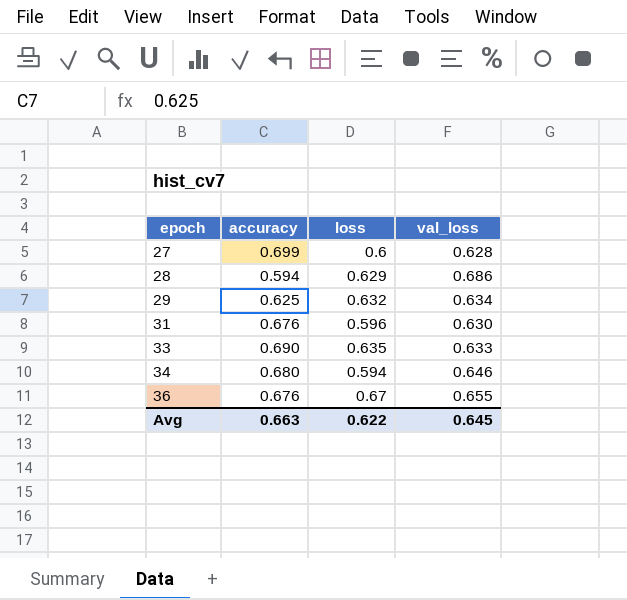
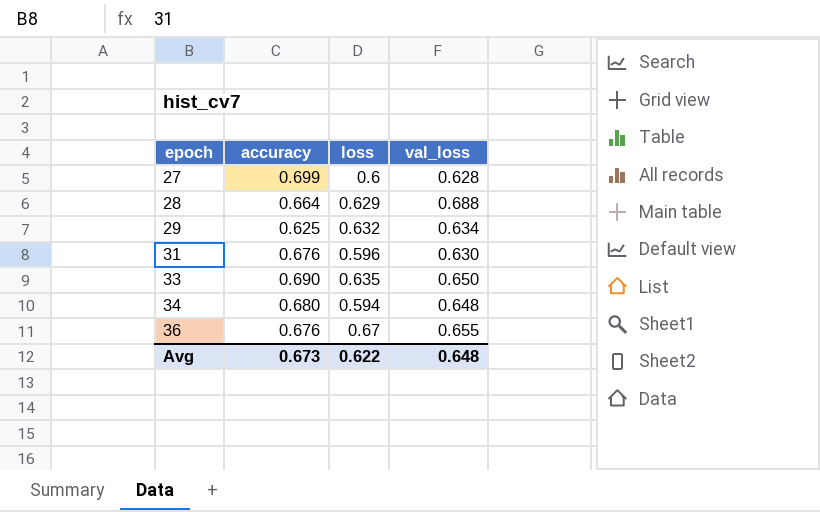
28 | accuracy: 0.594 -> 0.664
28 | val_loss: 0.686 -> 0.688
33 | val_loss: 0.633 -> 0.650
34 | val_loss: 0.646 -> 0.648
Avg | accuracy: 0.663 -> 0.673
Avg | val_loss: 0.645 -> 0.648

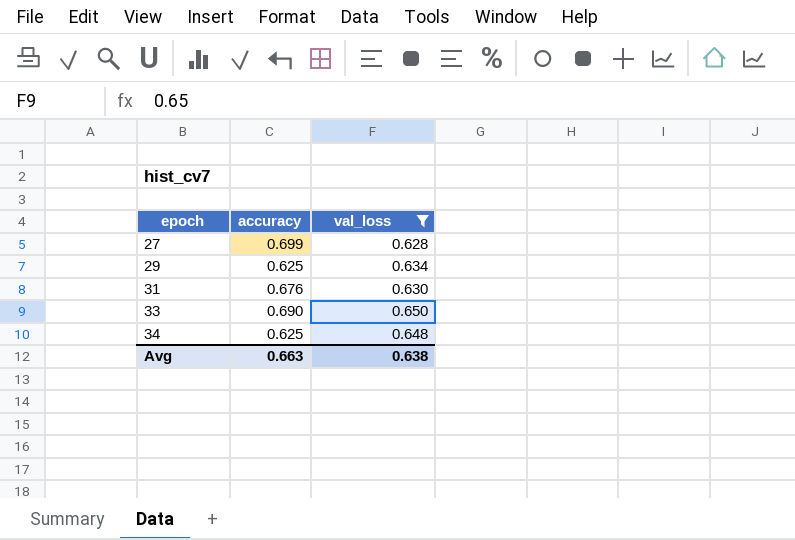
filter: none -> val_loss <= 0.650
column loss | position: 3 -> none
34 | accuracy: 0.680 -> 0.625
Avg | accuracy: 0.673 -> 0.663
Avg | val_loss: 0.648 -> 0.638

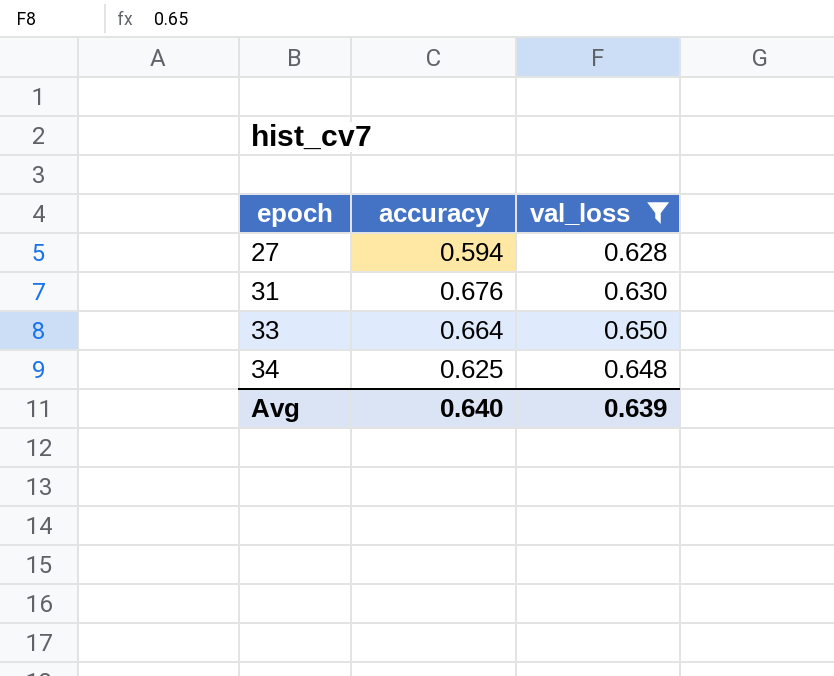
row 29: 0.625 | 0.634 -> none
27 | accuracy: 0.699 -> 0.594
33 | accuracy: 0.690 -> 0.664
Avg | accuracy: 0.663 -> 0.640
Avg | val_loss: 0.638 -> 0.639

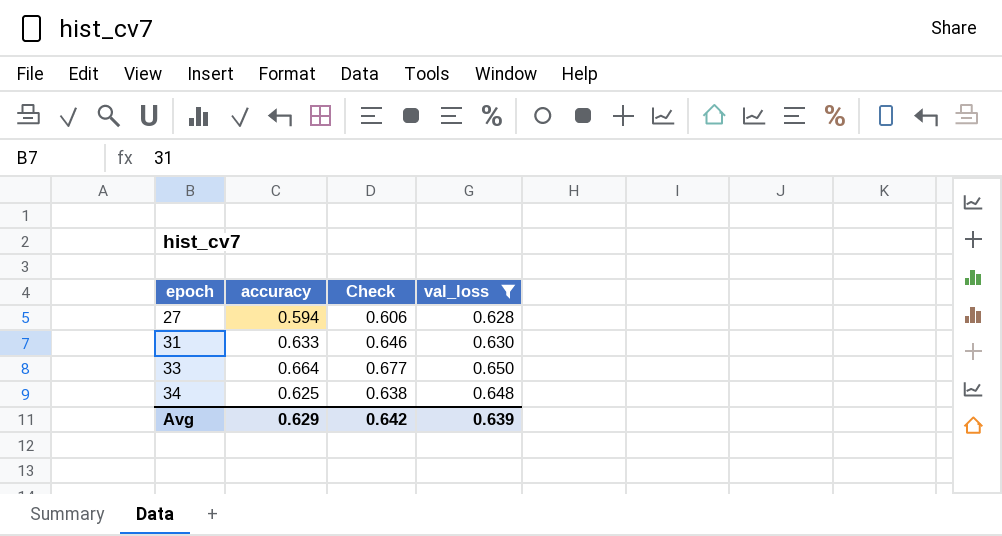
column Check | formula: none -> [accuracy] * 1.02
31 | accuracy: 0.676 -> 0.633
Avg | accuracy: 0.640 -> 0.629

